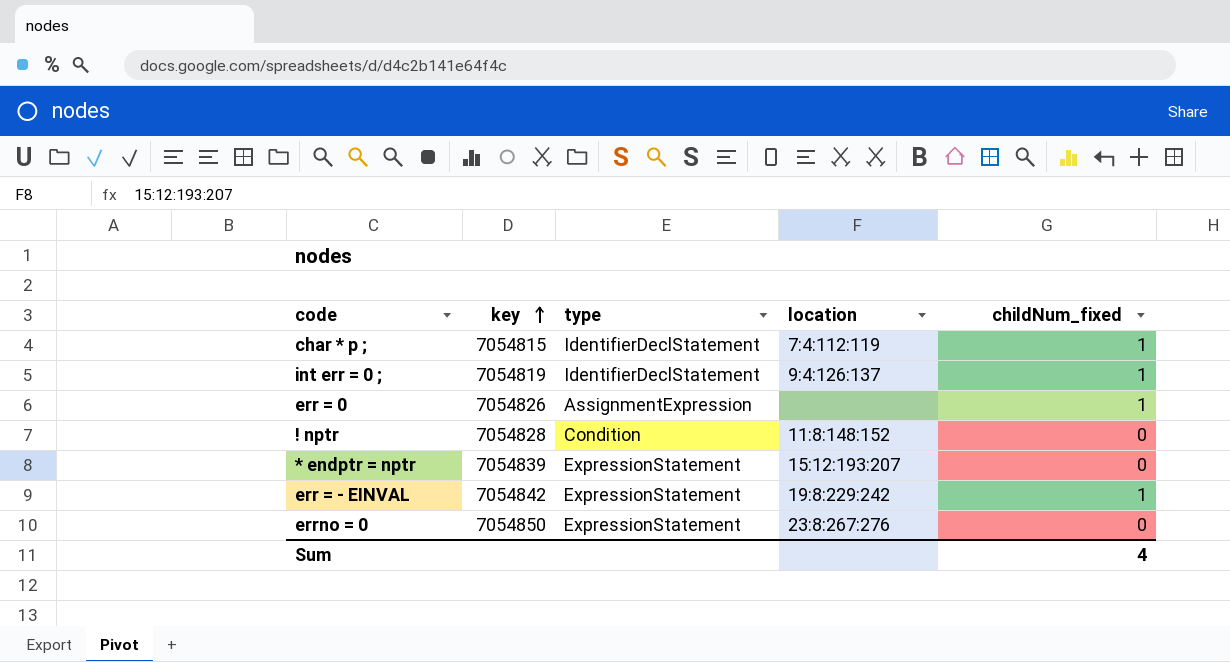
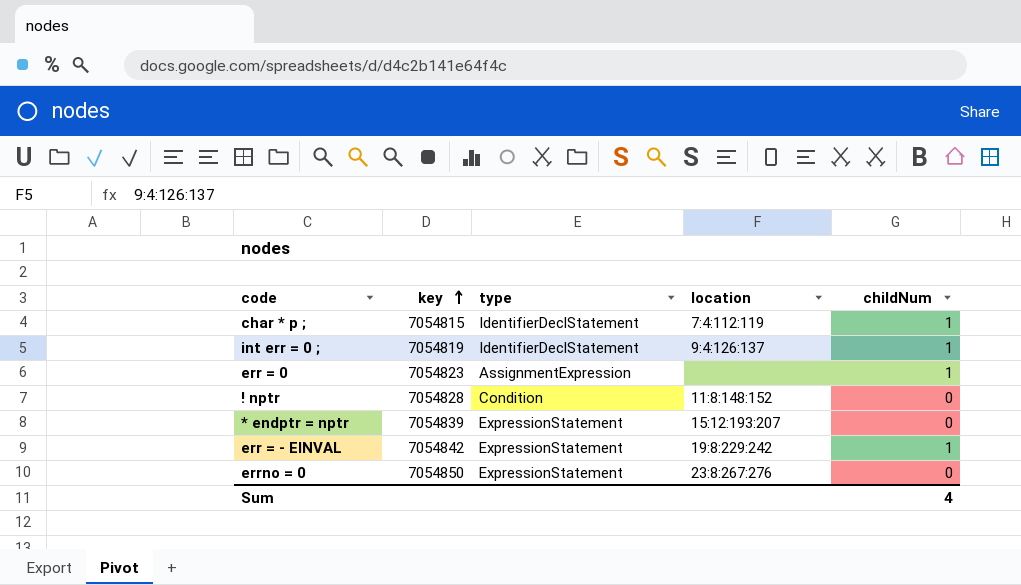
column name: childNum_fixed -> childNum
err = 0 | key: 7054826 -> 7054823

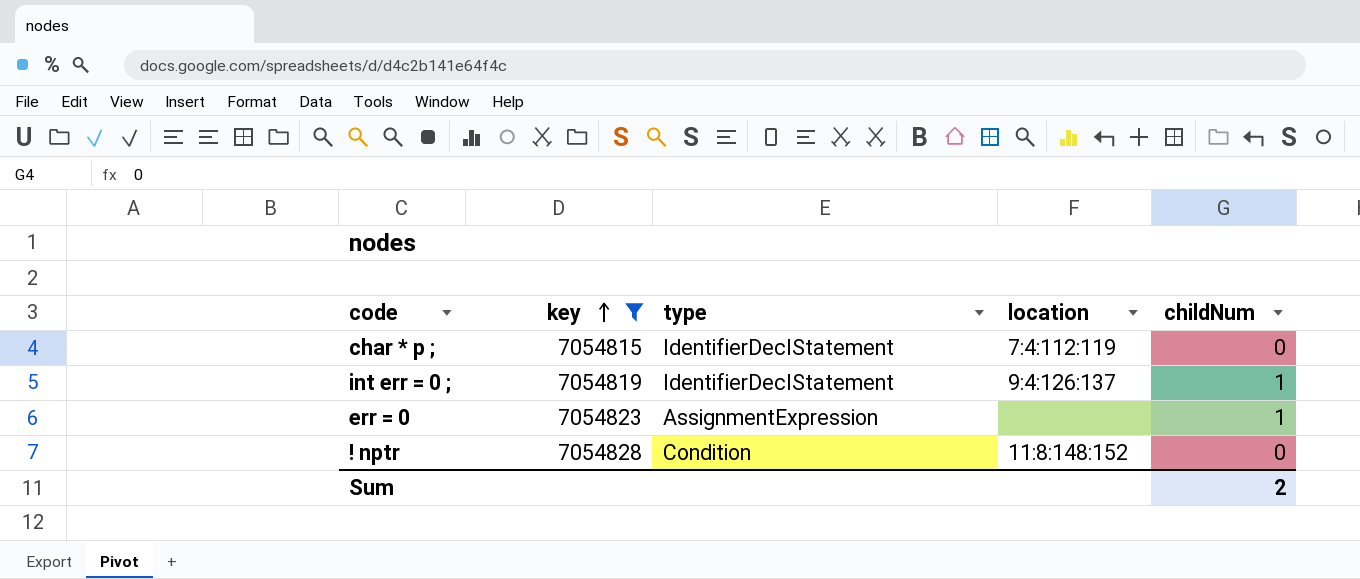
filter: none -> key <= 7054828
char * p ; | childNum: 1 -> 0
Sum | childNum: 4 -> 2

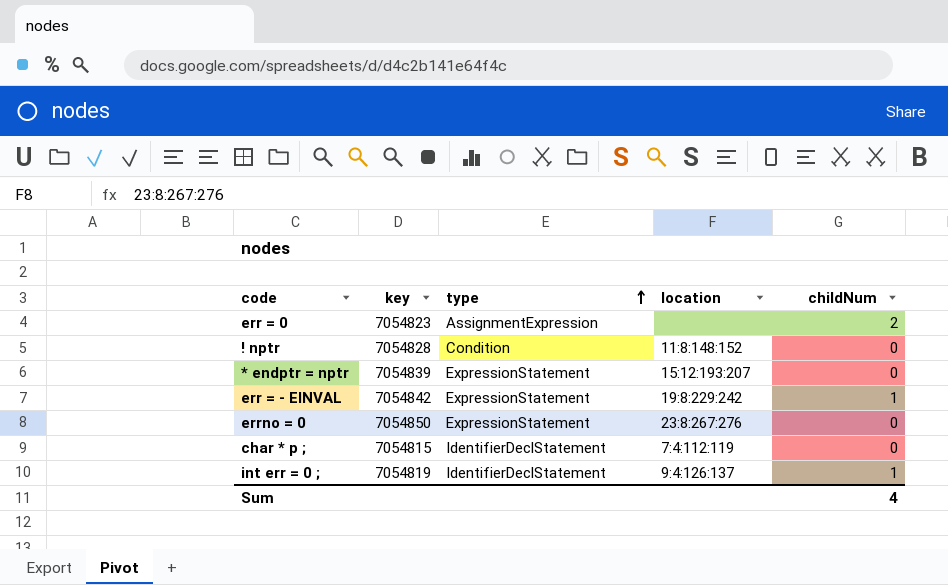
filter: key <= 7054828 -> none
row order: key ascending -> type ascending
err = 0 | childNum: 1 -> 2
Sum | childNum: 2 -> 4

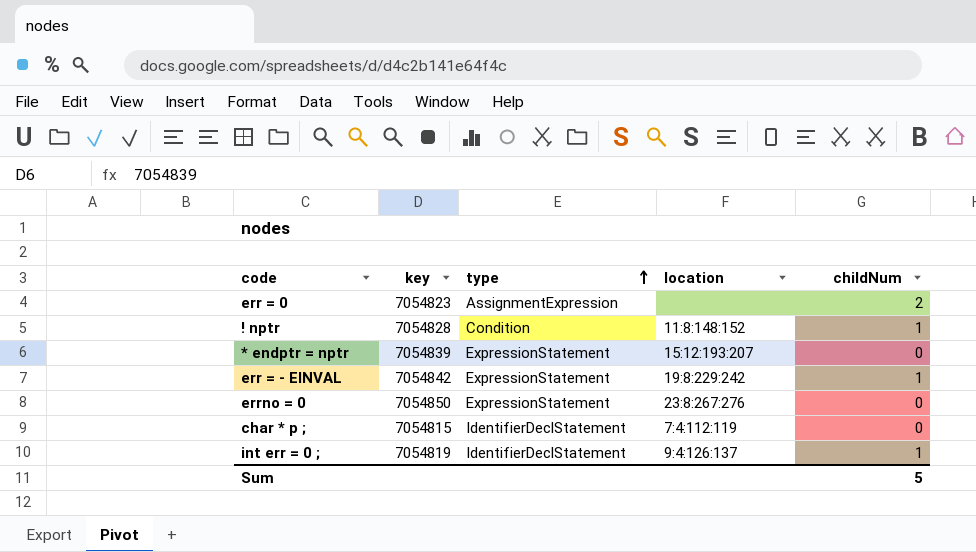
! nptr | childNum: 0 -> 1
Sum | childNum: 4 -> 5

